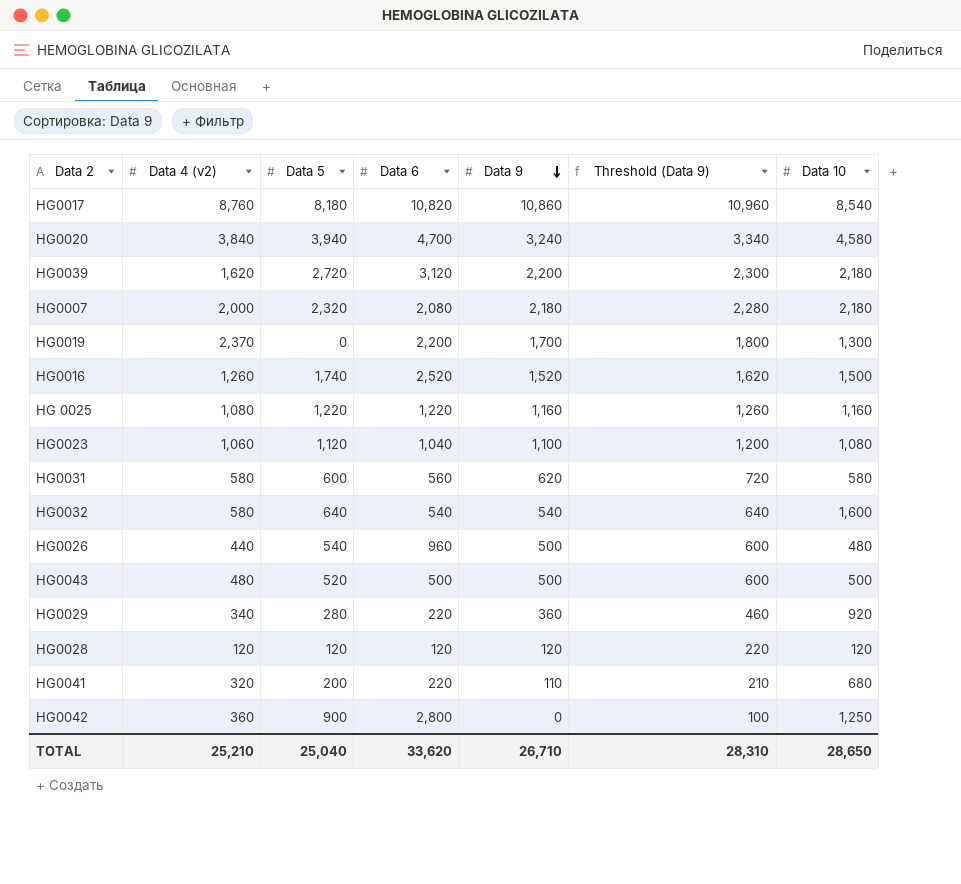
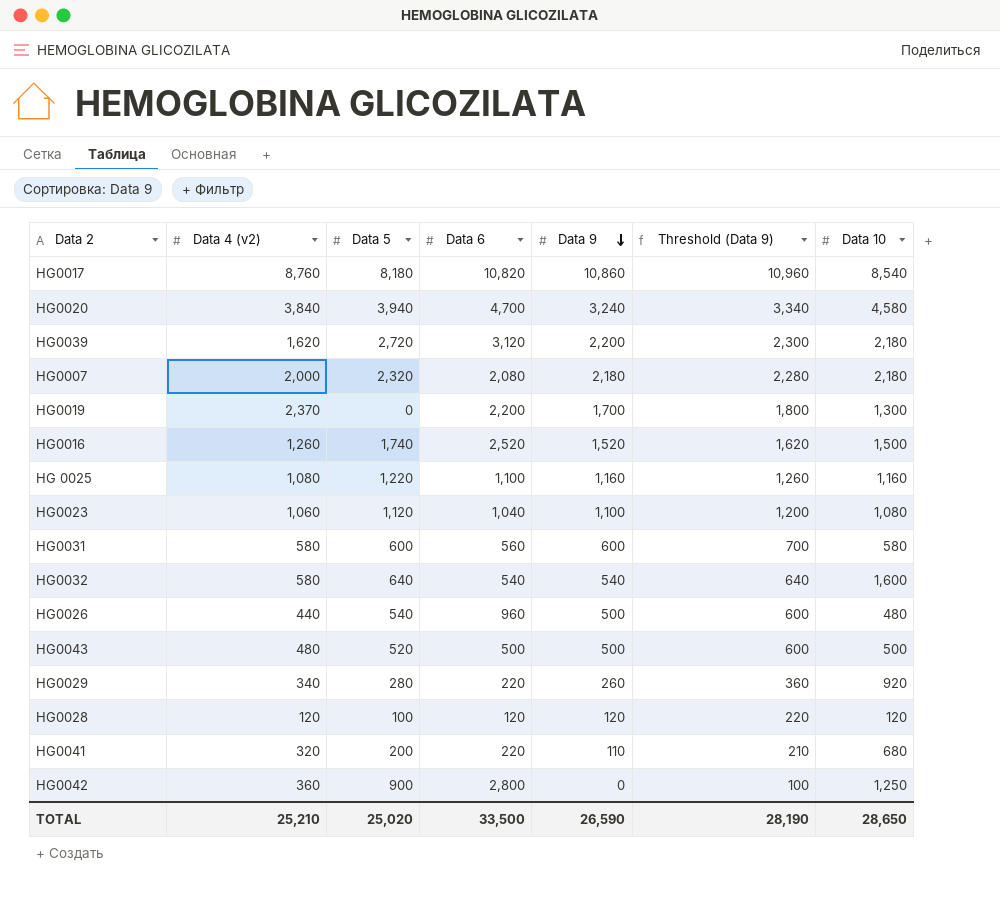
HG 0025 | Data 6: 1,220 -> 1,100
HG0031 | Data 9: 620 -> 600
HG0031 | Threshold (Data 9): 720 -> 700
HG0029 | Data 9: 360 -> 260
HG0029 | Threshold (Data 9): 460 -> 360
HG0028 | Data 5: 120 -> 100
TOTAL | Data 5: 25,040 -> 25,020
TOTAL | Data 6: 33,620 -> 33,500
TOTAL | Data 9: 26,710 -> 26,590
TOTAL | Threshold (Data 9): 28,310 -> 28,190

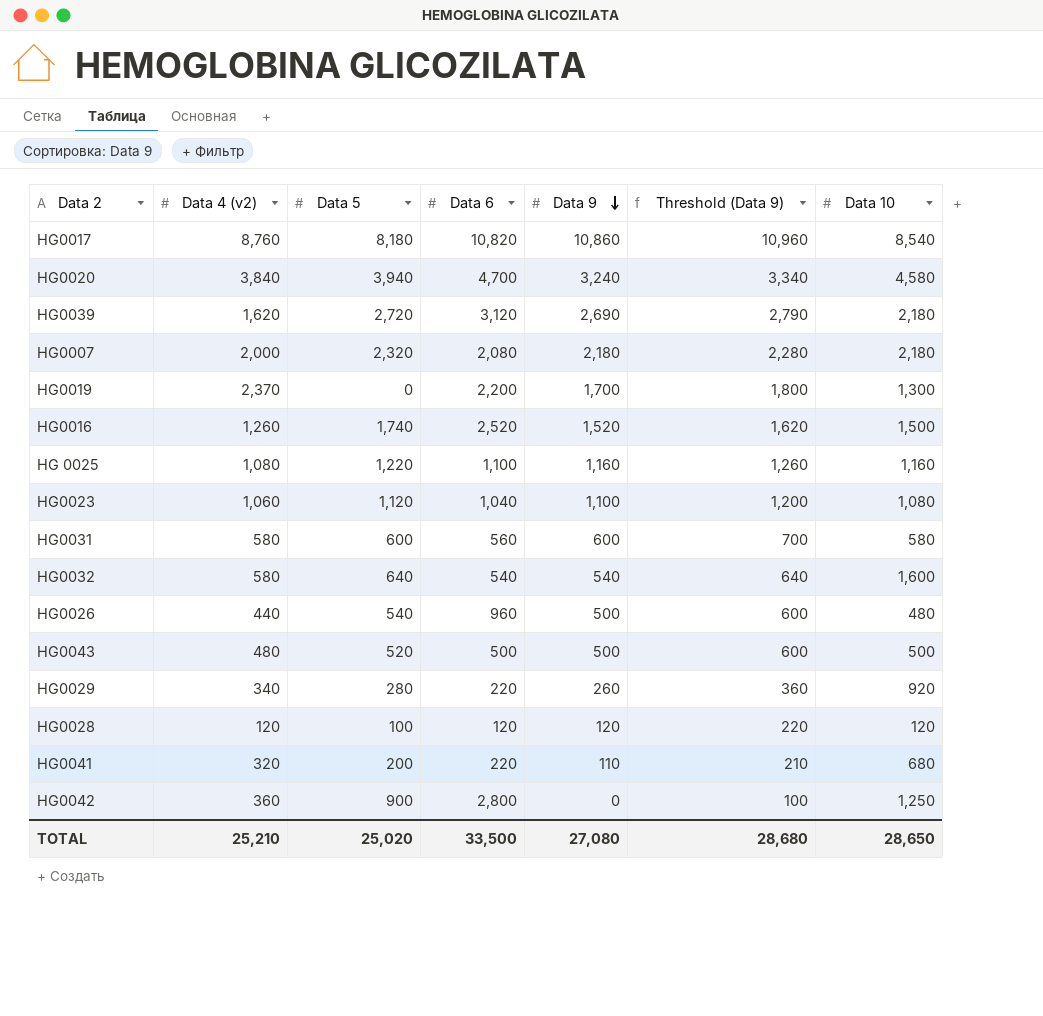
HG0039 | Data 9: 2,200 -> 2,690
HG0039 | Threshold (Data 9): 2,300 -> 2,790
TOTAL | Data 9: 26,590 -> 27,080
TOTAL | Threshold (Data 9): 28,190 -> 28,680

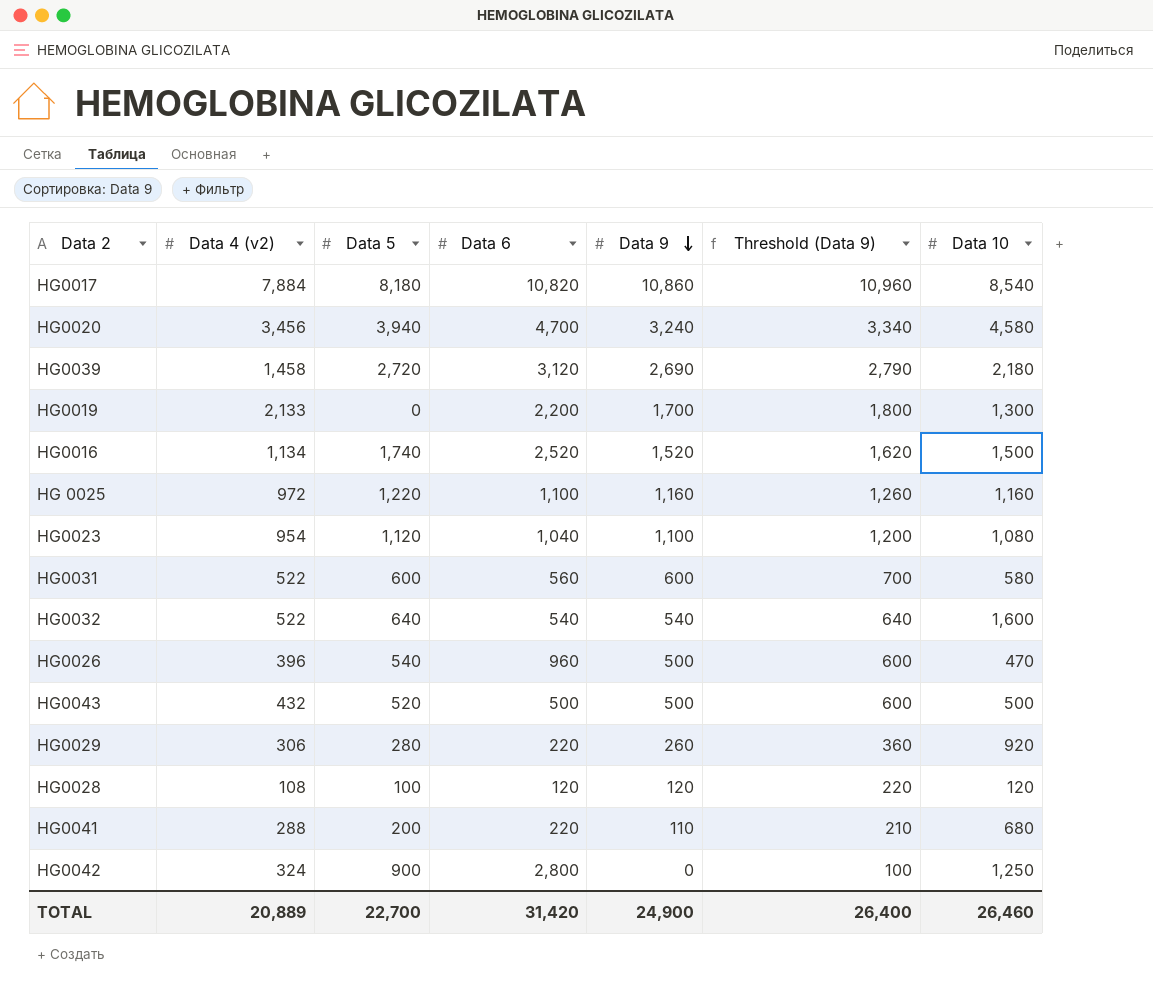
row HG0007: 2,000 | 2,320 | 2,080 | 2,180 | 2,280 | 2,180 -> none
HG0017 | Data 4 (v2): 8,760 -> 7,884
HG0020 | Data 4 (v2): 3,840 -> 3,456
HG0039 | Data 4 (v2): 1,620 -> 1,458
HG0019 | Data 4 (v2): 2,370 -> 2,133
HG0016 | Data 4 (v2): 1,260 -> 1,134
HG 0025 | Data 4 (v2): 1,080 -> 972
HG0023 | Data 4 (v2): 1,060 -> 954
HG0031 | Data 4 (v2): 580 -> 522
HG0032 | Data 4 (v2): 580 -> 522
HG0026 | Data 4 (v2): 440 -> 396
HG0026 | Data 10: 480 -> 470
HG0043 | Data 4 (v2): 480 -> 432
HG0029 | Data 4 (v2): 340 -> 306
HG0028 | Data 4 (v2): 120 -> 108
HG0041 | Data 4 (v2): 320 -> 288
HG0042 | Data 4 (v2): 360 -> 324
TOTAL | Data 4 (v2): 25,210 -> 20,889
TOTAL | Data 5: 25,020 -> 22,700
TOTAL | Data 6: 33,500 -> 31,420
TOTAL | Data 9: 27,080 -> 24,900
TOTAL | Threshold (Data 9): 28,680 -> 26,400
TOTAL | Data 10: 28,650 -> 26,460

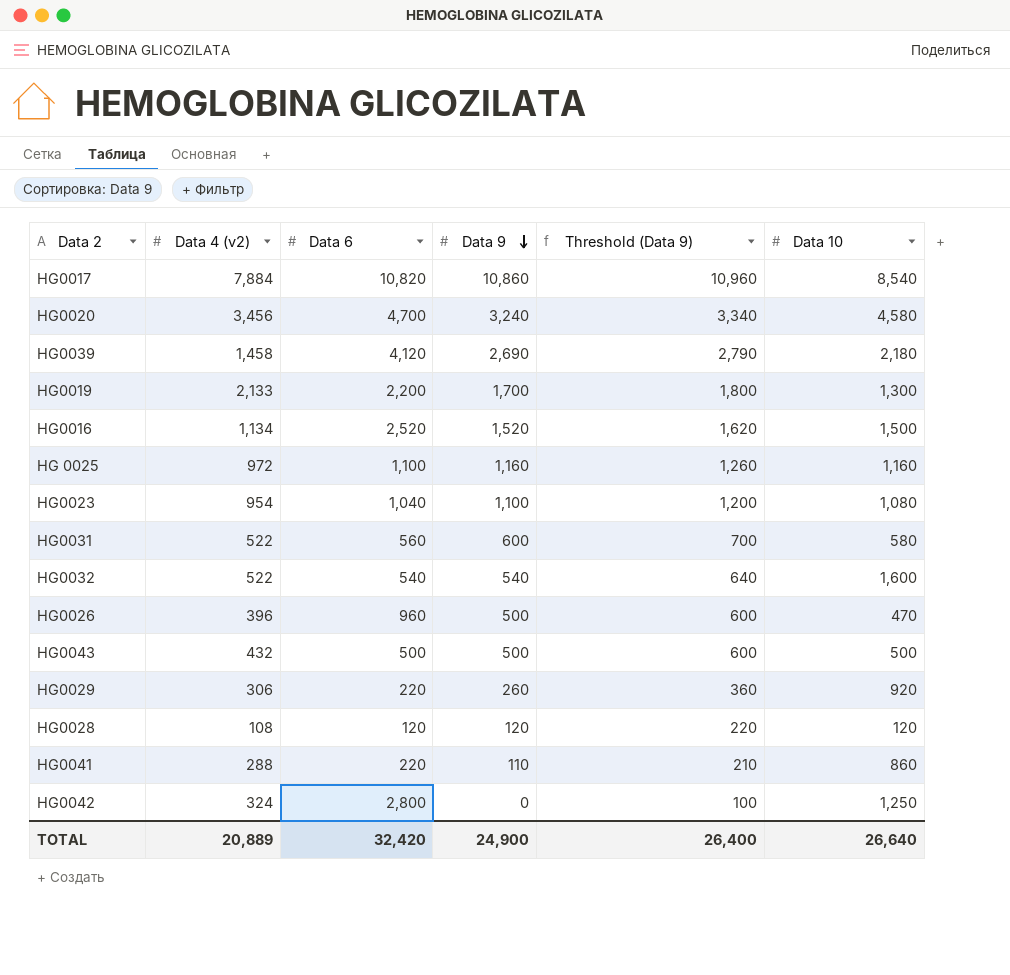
column Data 5 | position: 3 -> none
HG0039 | Data 6: 3,120 -> 4,120
HG0041 | Data 10: 680 -> 860
TOTAL | Data 6: 31,420 -> 32,420
TOTAL | Data 10: 26,460 -> 26,640

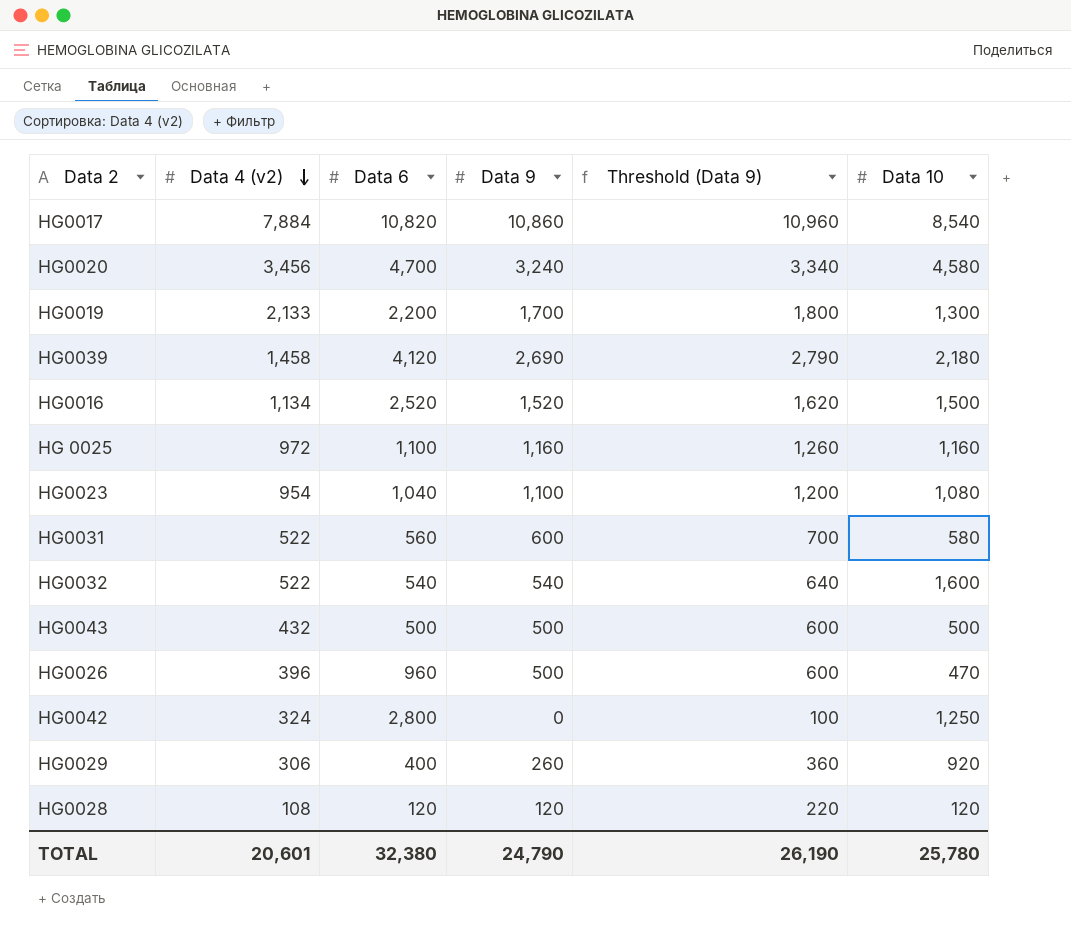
row order: Data 9 descending -> Data 4 (v2) descending
row HG0041: 288 | 220 | 110 | 210 | 860 -> none
HG0029 | Data 6: 220 -> 400
TOTAL | Data 4 (v2): 20,889 -> 20,601
TOTAL | Data 6: 32,420 -> 32,380
TOTAL | Data 9: 24,900 -> 24,790
TOTAL | Threshold (Data 9): 26,400 -> 26,190
TOTAL | Data 10: 26,640 -> 25,780

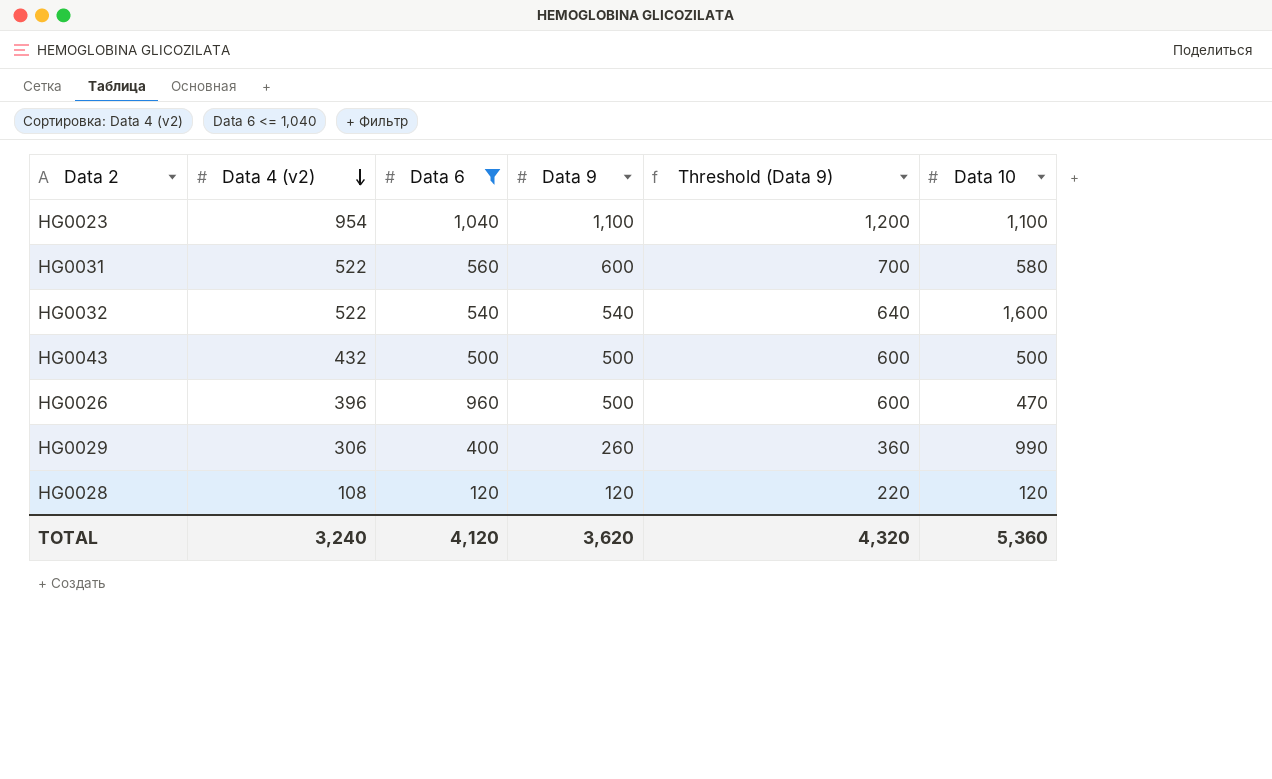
filter: none -> Data 6 <= 1,040
HG0023 | Data 10: 1,080 -> 1,100
HG0029 | Data 10: 920 -> 990
TOTAL | Data 4 (v2): 20,601 -> 3,240
TOTAL | Data 6: 32,380 -> 4,120
TOTAL | Data 9: 24,790 -> 3,620
TOTAL | Threshold (Data 9): 26,190 -> 4,320
TOTAL | Data 10: 25,780 -> 5,360

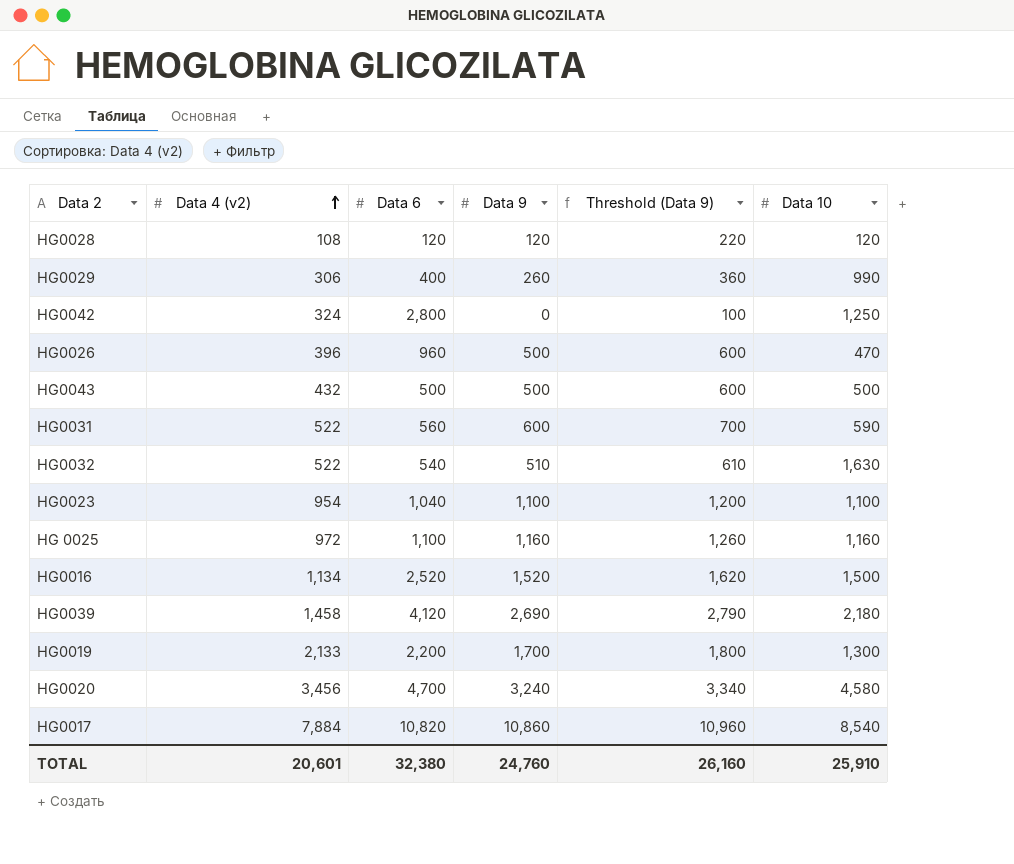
filter: Data 6 <= 1,040 -> none
row order: Data 4 (v2) descending -> Data 4 (v2) ascending
HG0031 | Data 10: 580 -> 590
HG0032 | Data 9: 540 -> 510
HG0032 | Threshold (Data 9): 640 -> 610
HG0032 | Data 10: 1,600 -> 1,630
TOTAL | Data 4 (v2): 3,240 -> 20,601
TOTAL | Data 6: 4,120 -> 32,380
TOTAL | Data 9: 3,620 -> 24,760
TOTAL | Threshold (Data 9): 4,320 -> 26,160
TOTAL | Data 10: 5,360 -> 25,910

